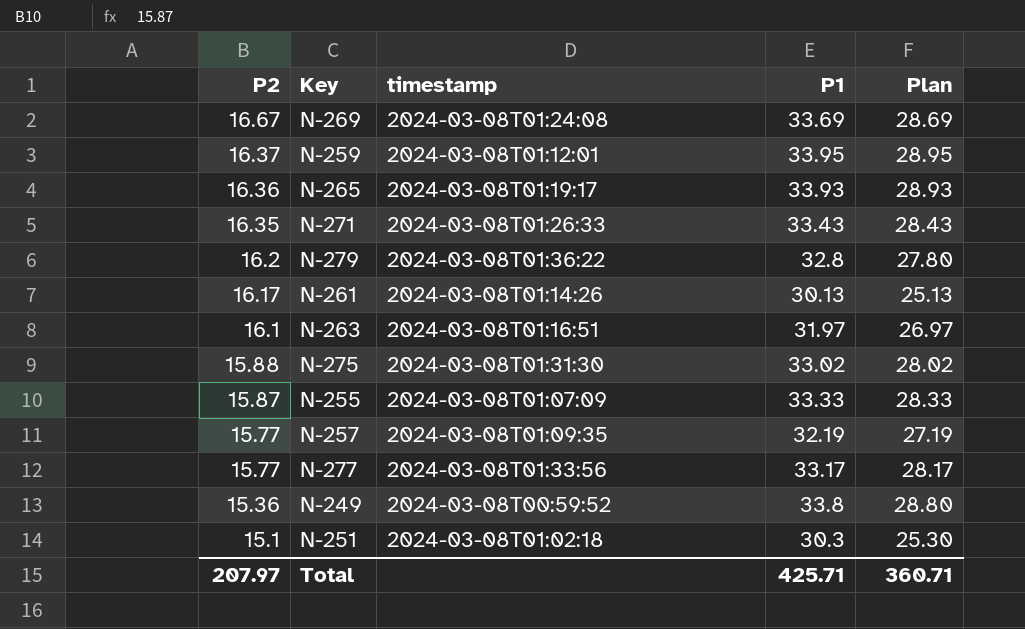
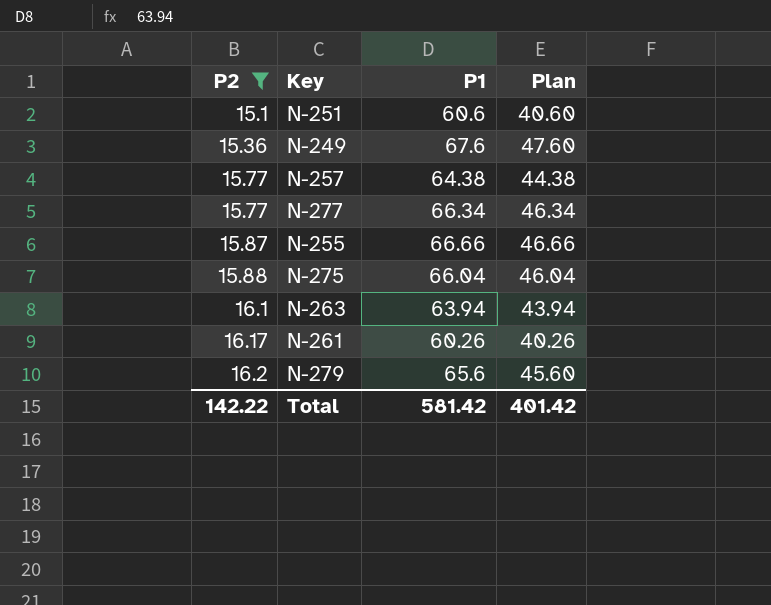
filter: none -> P2 <= 16.2
row order: P2 descending -> P2 ascending
column timestamp | position: 3 -> none
column Plan | formula: [P1] - 5 -> [P1] - 20
N-251 | P1: 30.3 -> 60.6
N-249 | P1: 33.8 -> 67.6
N-257 | P1: 32.19 -> 64.38
N-277 | P1: 33.17 -> 66.34
N-255 | P1: 33.33 -> 66.66
N-275 | P1: 33.02 -> 66.04
N-263 | P1: 31.97 -> 63.94
N-261 | P1: 30.13 -> 60.26
N-279 | P1: 32.8 -> 65.6
Total | P2: 207.97 -> 142.22
Total | P1: 425.71 -> 581.42
Total | Plan: 360.71 -> 401.42

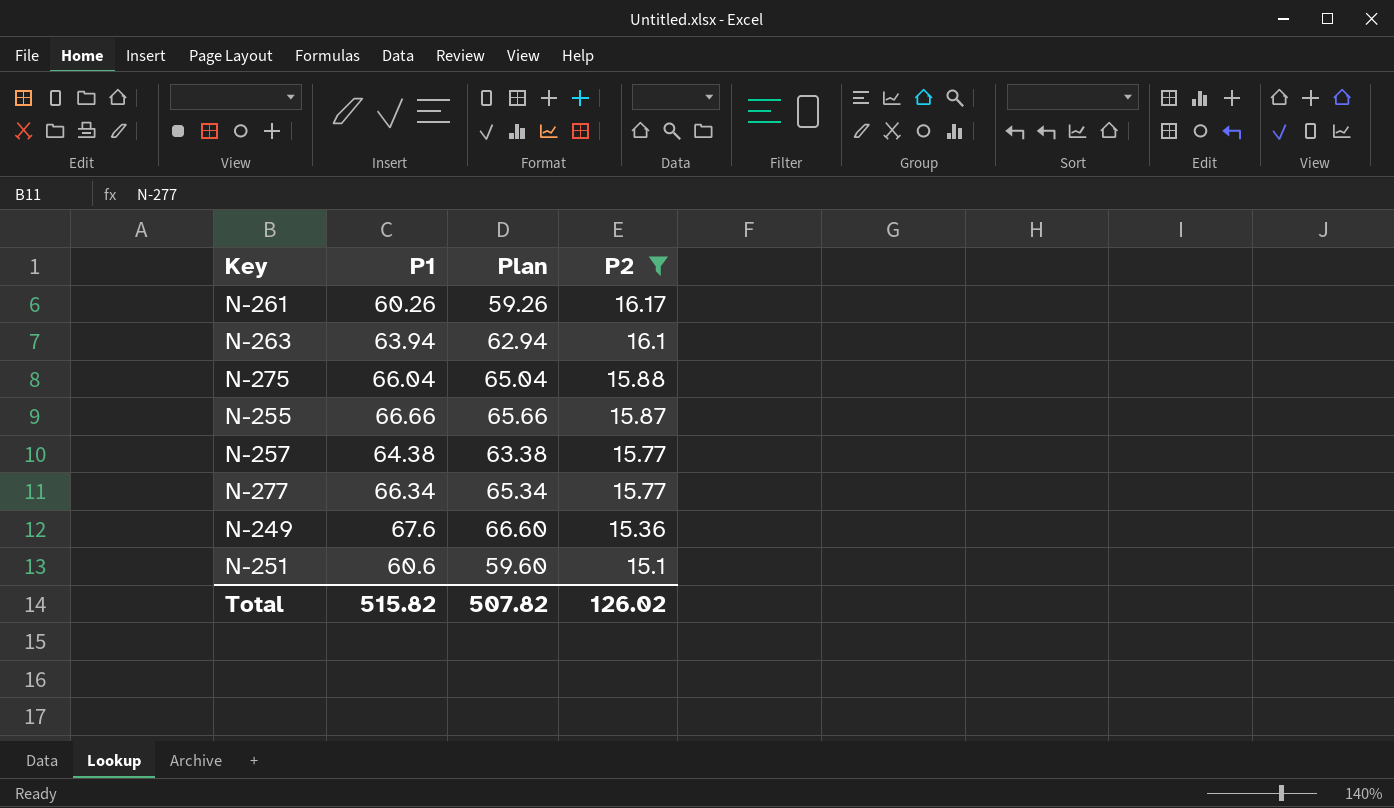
row order: P2 ascending -> P2 descending
column Plan | formula: [P1] - 20 -> [P1] - 1
column P2 | position: 1 -> 4
row N-279: 16.2 | 65.6 | 45.60 -> none
Total | P1: 581.42 -> 515.82
Total | Plan: 401.42 -> 507.82
Total | P2: 142.22 -> 126.02

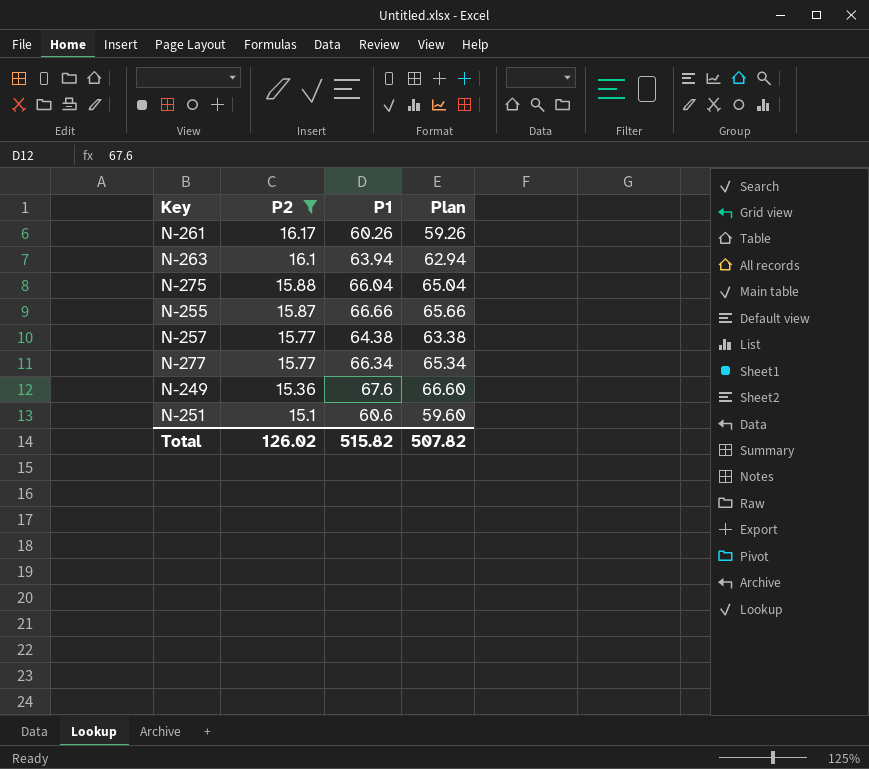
column P2 | position: 4 -> 2

